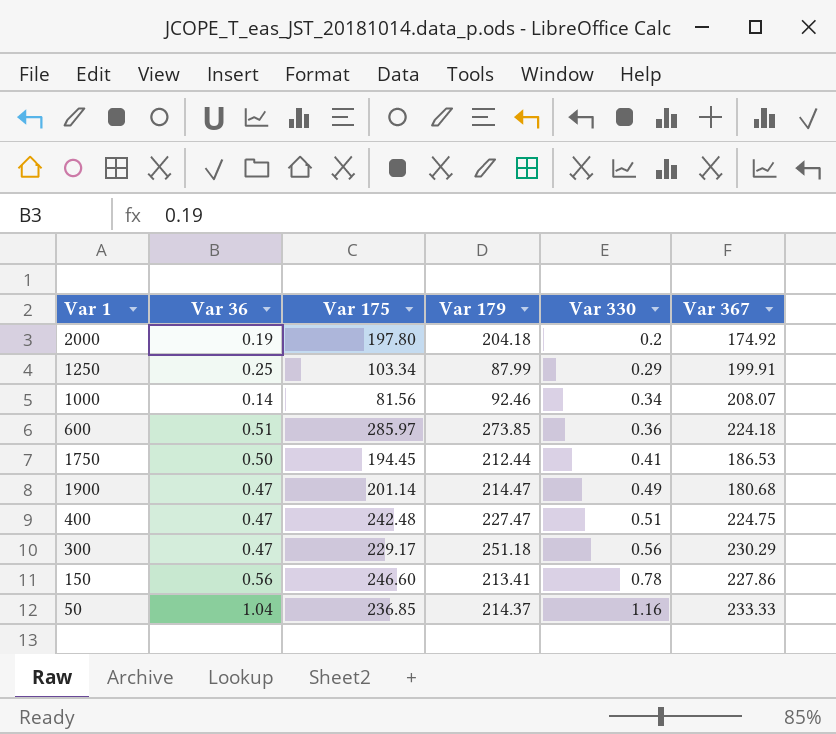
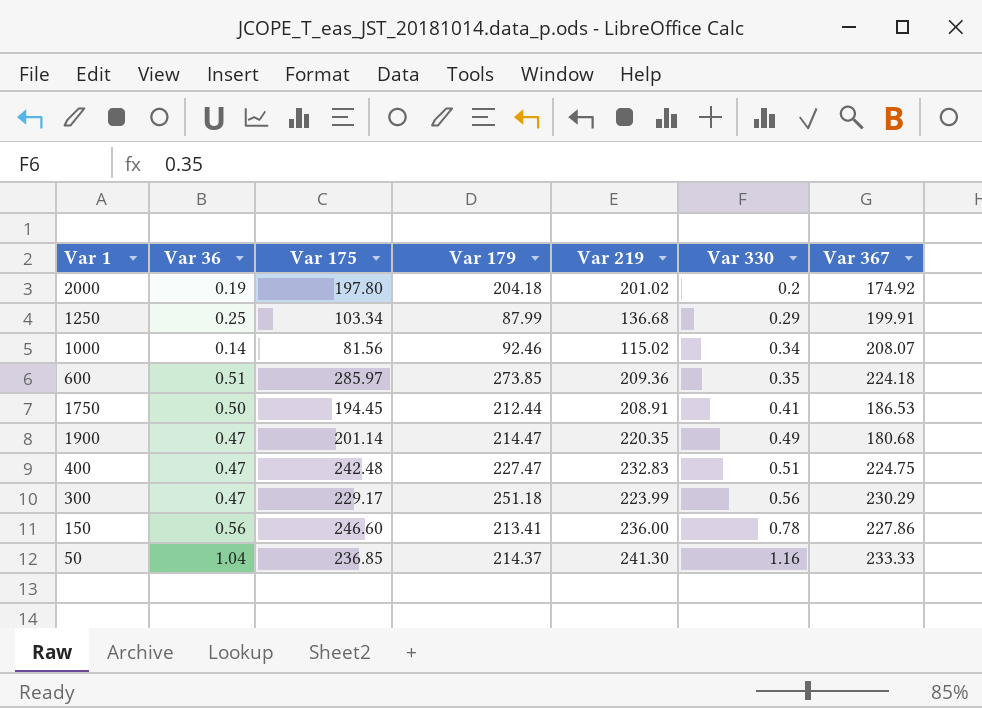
column Var 219 | position: none -> 5
600 | Var 330: 0.36 -> 0.35

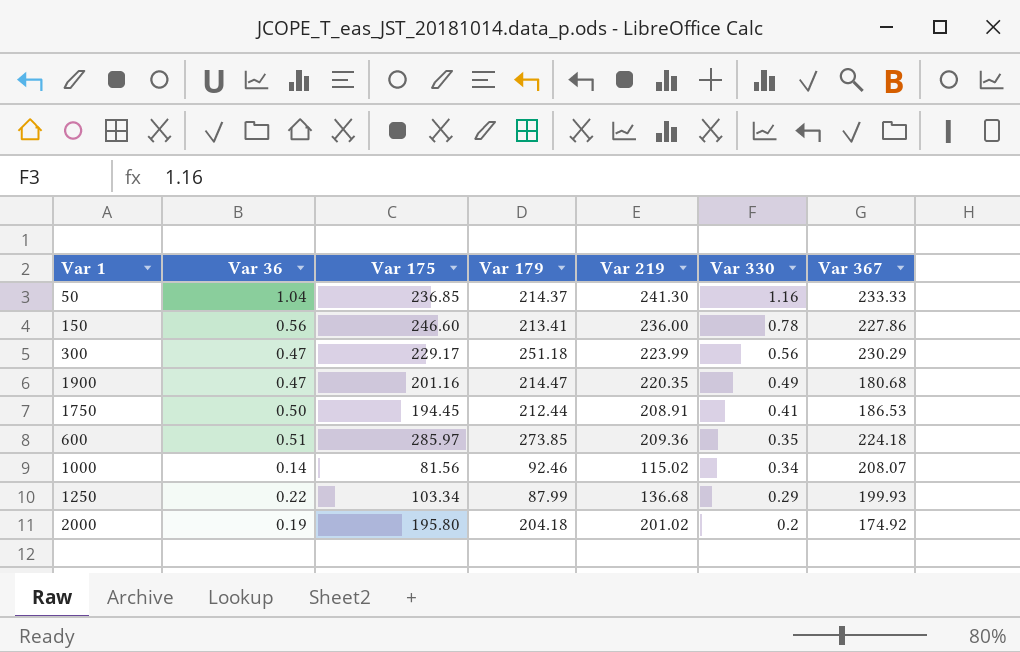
row order: Var 330 ascending -> Var 330 descending
row 400: 0.47 | 242.48 | 227.47 | 232.83 | 0.51 | 224.75 -> none
1900 | Var 175: 201.14 -> 201.16
1250 | Var 36: 0.25 -> 0.22
1250 | Var 367: 199.91 -> 199.93
2000 | Var 175: 197.80 -> 195.80

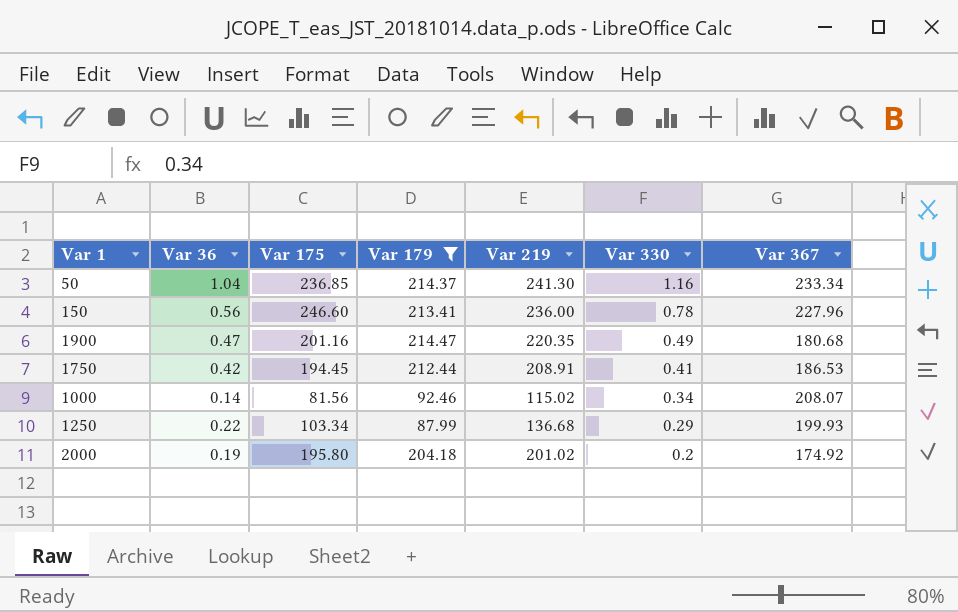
filter: none -> Var 179 <= 214.47
50 | Var 367: 233.33 -> 233.34
150 | Var 367: 227.86 -> 227.96
1750 | Var 36: 0.50 -> 0.42

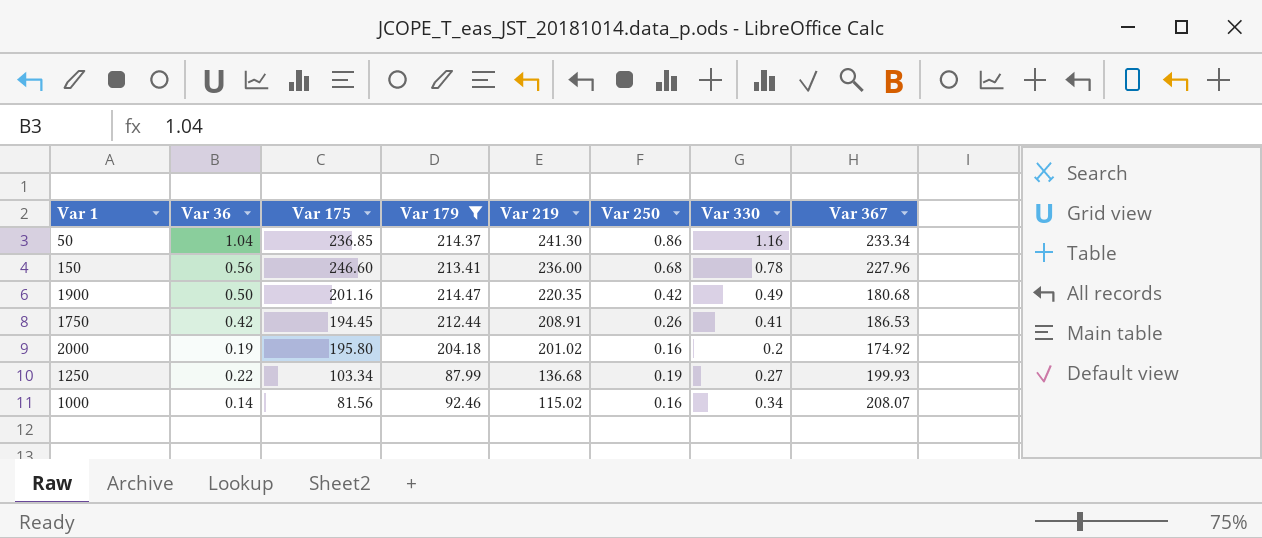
row order: Var 330 descending -> Var 219 descending
column Var 250 | position: none -> 6
1900 | Var 36: 0.47 -> 0.50
1250 | Var 330: 0.29 -> 0.27

